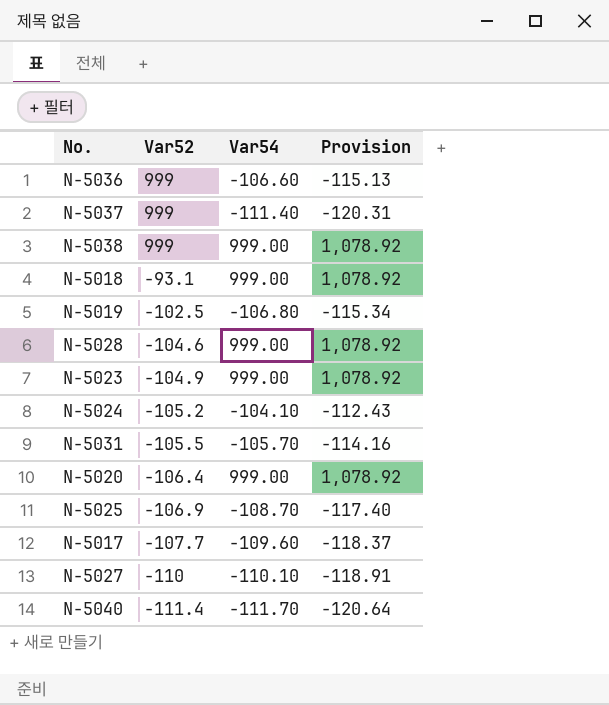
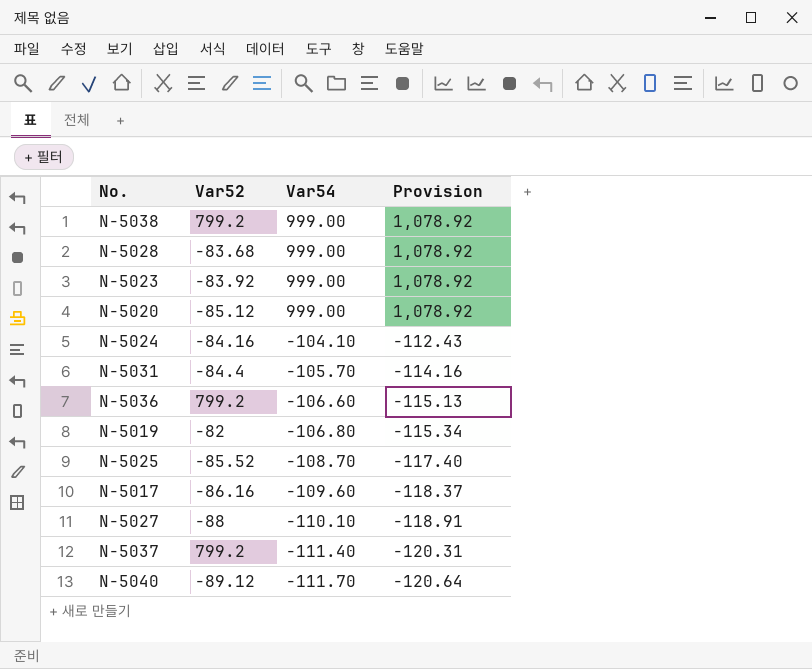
row order: Var52 descending -> Var54 descending
row N-5018: -93.1 | 999.00 | 1,078.92 -> none
N-5038 | Var52: 999 -> 799.2
N-5028 | Var52: -104.6 -> -83.68
N-5023 | Var52: -104.9 -> -83.92
N-5020 | Var52: -106.4 -> -85.12
N-5024 | Var52: -105.2 -> -84.16
N-5031 | Var52: -105.5 -> -84.4
N-5036 | Var52: 999 -> 799.2
N-5019 | Var52: -102.5 -> -82
N-5025 | Var52: -106.9 -> -85.52
N-5017 | Var52: -107.7 -> -86.16
N-5027 | Var52: -110 -> -88
N-5037 | Var52: 999 -> 799.2
N-5040 | Var52: -111.4 -> -89.12

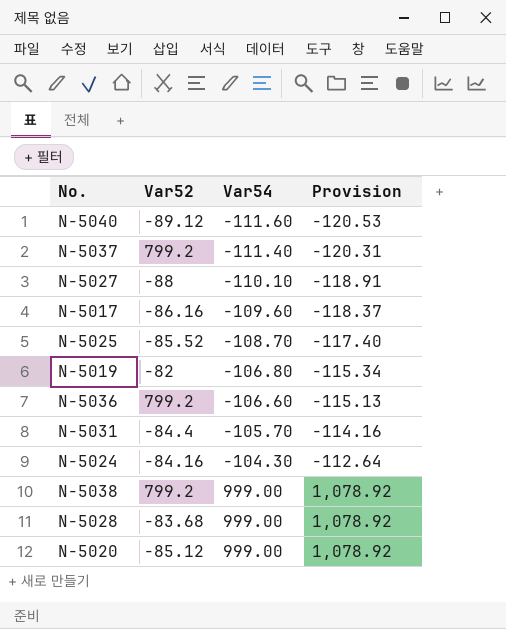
row order: Var54 descending -> Var54 ascending
row N-5023: -83.92 | 999.00 | 1,078.92 -> none
N-5040 | Var54: -111.70 -> -111.60
N-5040 | Provision: -120.64 -> -120.53
N-5024 | Var54: -104.10 -> -104.30
N-5024 | Provision: -112.43 -> -112.64

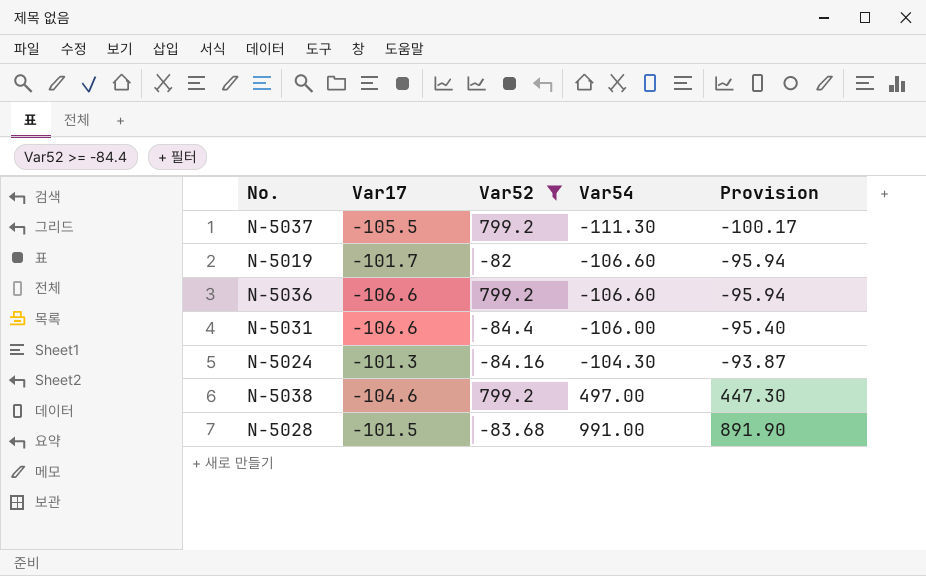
filter: none -> Var52 >= -84.4
column Var17 | position: none -> 2
column Provision | formula: [Var54] * 1.08 -> [Var54] * 0.9
N-5037 | Var54: -111.40 -> -111.30
N-5019 | Var54: -106.80 -> -106.60
N-5031 | Var54: -105.70 -> -106.00
N-5038 | Var54: 999.00 -> 497.00
N-5028 | Var54: 999.00 -> 991.00

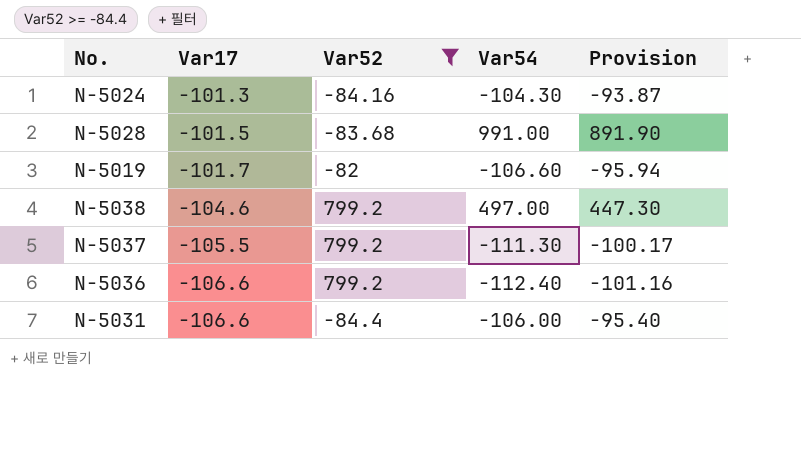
row order: Var54 ascending -> Var17 descending
N-5036 | Var54: -106.60 -> -112.40
N-5036 | Provision: -95.94 -> -101.16

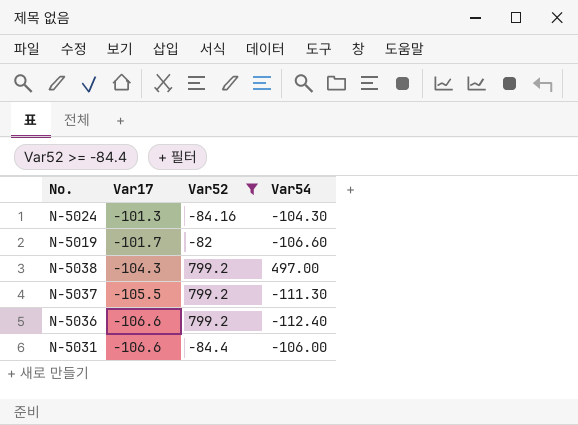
column Provision | formula: [Var54] * 0.9 -> none
row N-5028: -101.5 | -83.68 | 991.00 | 891.90 -> none
N-5038 | Var17: -104.6 -> -104.3

